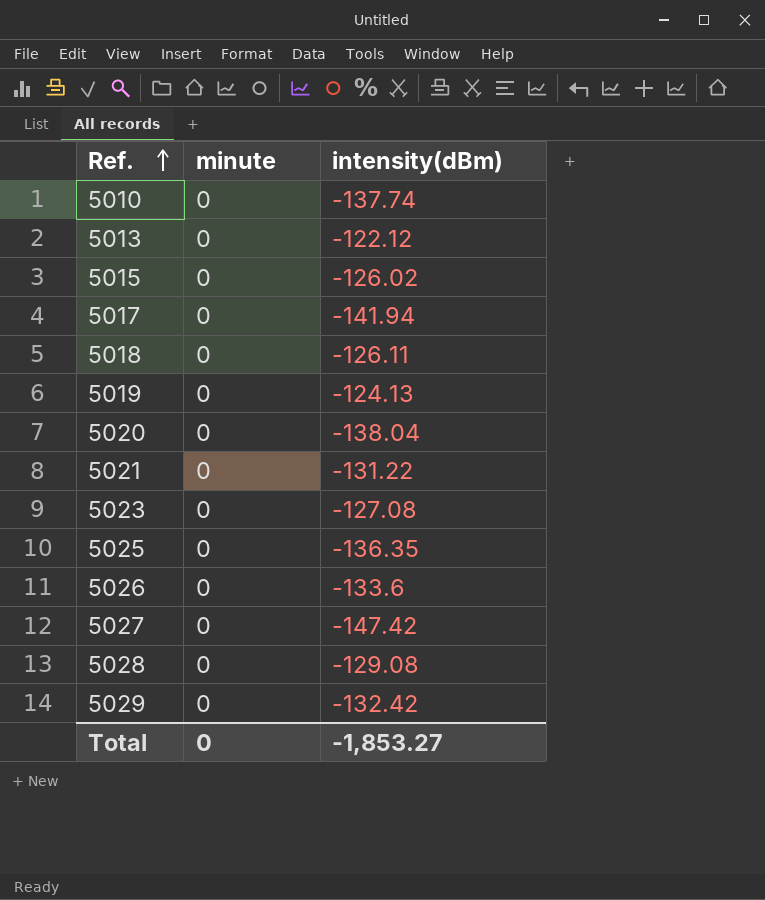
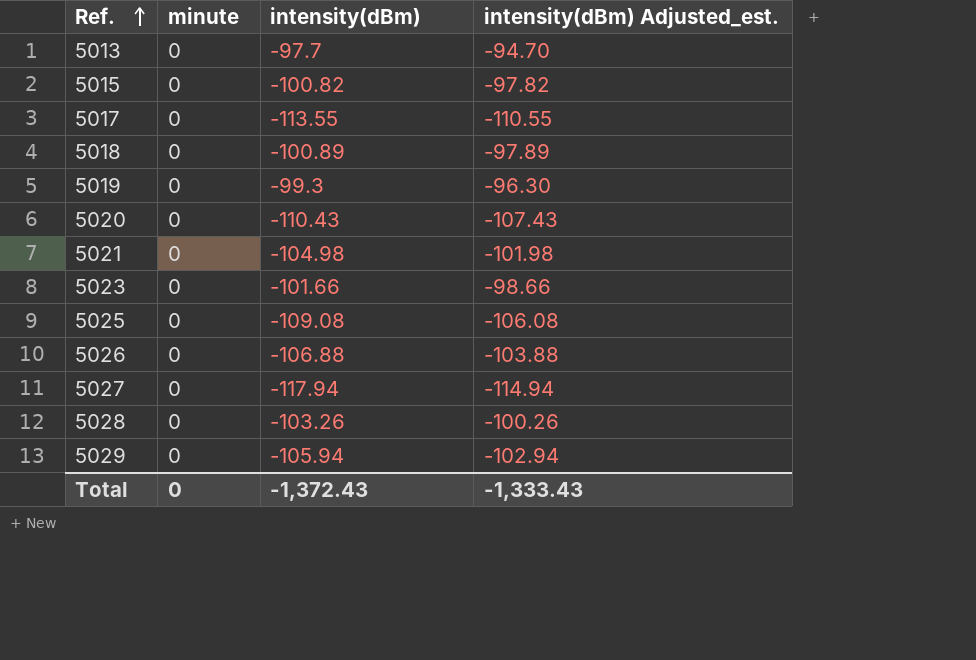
column intensity(dBm) Adjusted_est. | formula: none -> [intensity(dBm)] + 3
row 5010: 0 | -137.74 -> none
5013 | intensity(dBm): -122.12 -> -97.7
5015 | intensity(dBm): -126.02 -> -100.82
5017 | intensity(dBm): -141.94 -> -113.55
5018 | intensity(dBm): -126.11 -> -100.89
5019 | intensity(dBm): -124.13 -> -99.3
5020 | intensity(dBm): -138.04 -> -110.43
5021 | intensity(dBm): -131.22 -> -104.98
5023 | intensity(dBm): -127.08 -> -101.66
5025 | intensity(dBm): -136.35 -> -109.08
5026 | intensity(dBm): -133.6 -> -106.88
5027 | intensity(dBm): -147.42 -> -117.94
5028 | intensity(dBm): -129.08 -> -103.26
5029 | intensity(dBm): -132.42 -> -105.94
Total | intensity(dBm): -1,853.27 -> -1,372.43

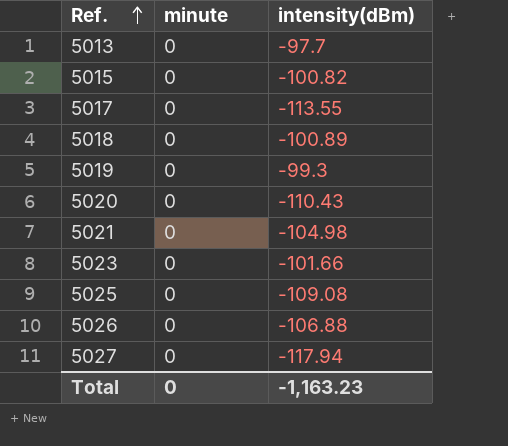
column intensity(dBm) Adjusted_est. | formula: [intensity(dBm)] + 3 -> none
row 5028: 0 | -103.26 | -100.26 -> none
row 5029: 0 | -105.94 | -102.94 -> none
Total | intensity(dBm): -1,372.43 -> -1,163.23

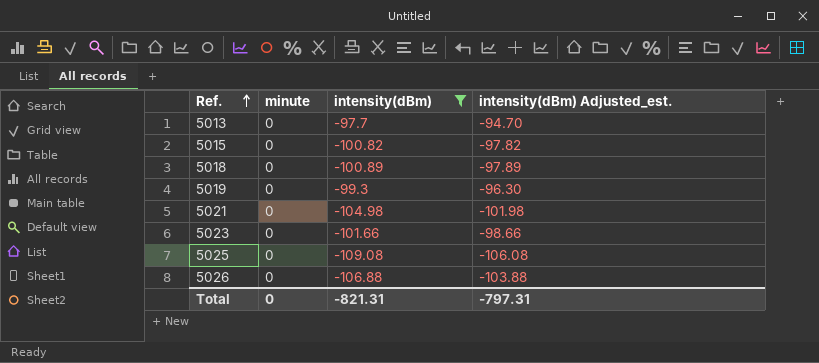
filter: none -> intensity(dBm) >= -109.08
column intensity(dBm) Adjusted_est. | formula: none -> [intensity(dBm)] + 3
Total | intensity(dBm): -1,163.23 -> -821.31

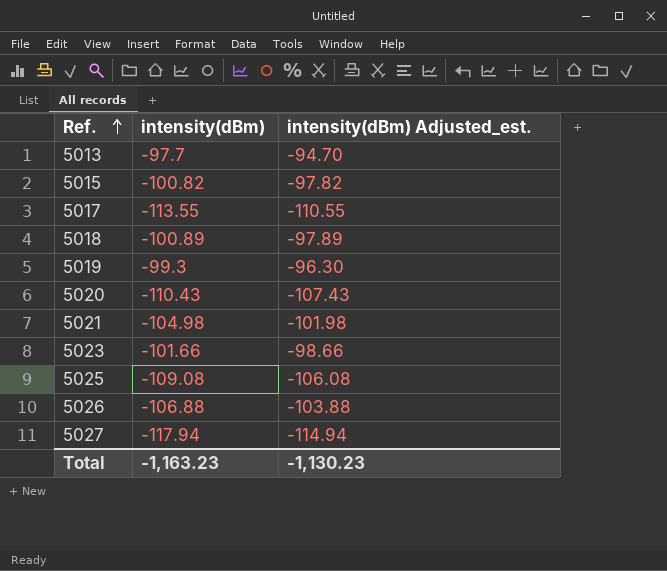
filter: intensity(dBm) >= -109.08 -> none
column minute | position: 2 -> none
Total | intensity(dBm): -821.31 -> -1,163.23
Total | intensity(dBm) Adjusted_est.: -797.31 -> -1,130.23

